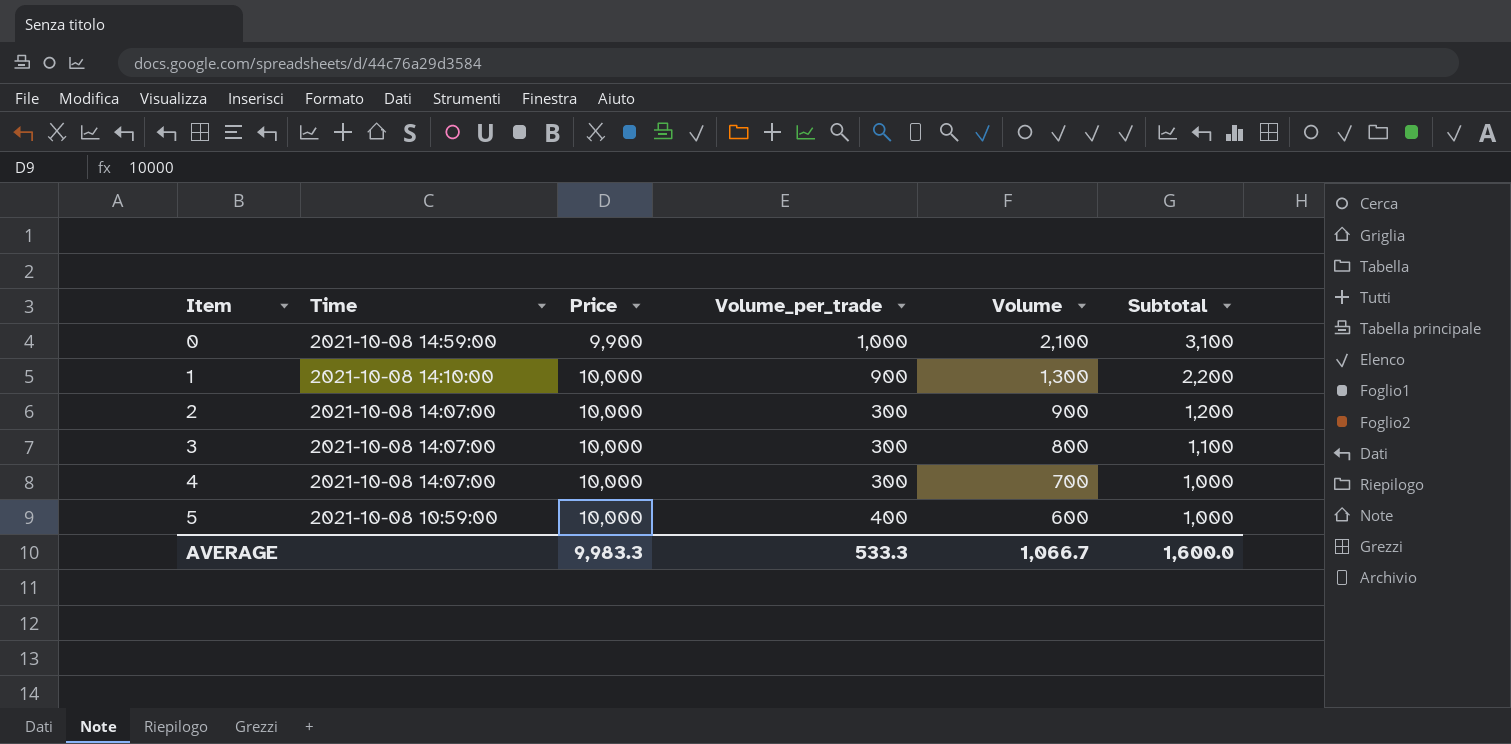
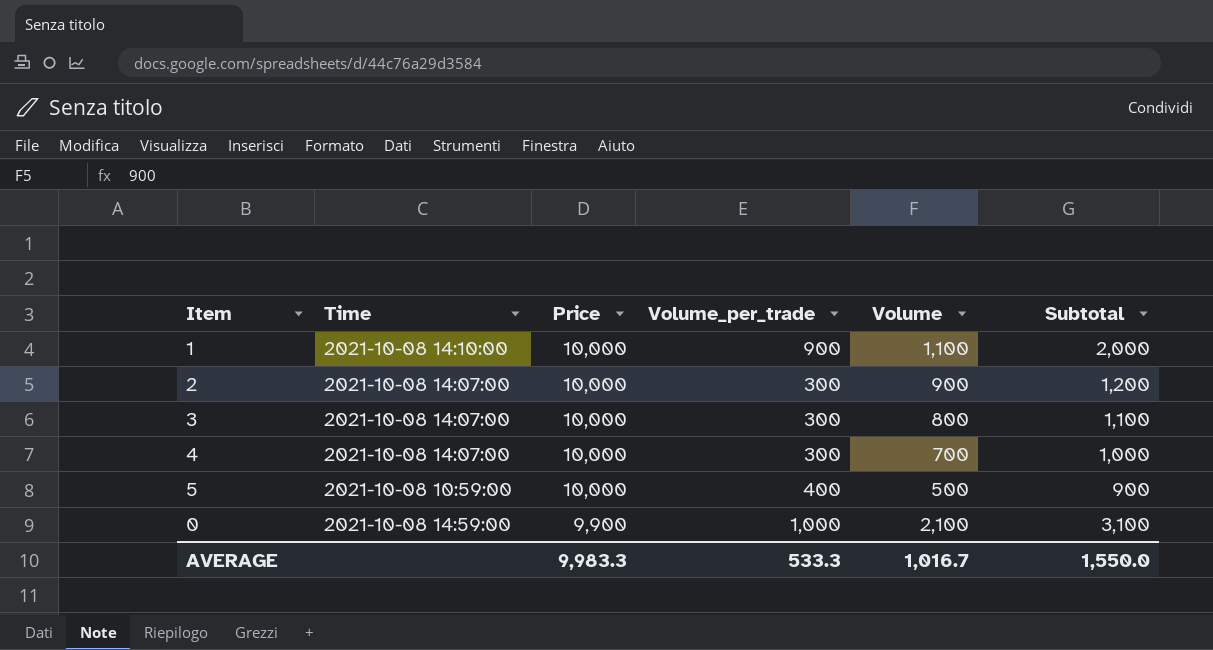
row order: Item ascending -> Price descending
1 | Volume: 1,300 -> 1,100
1 | Subtotal: 2,200 -> 2,000
5 | Volume: 600 -> 500
5 | Subtotal: 1,000 -> 900
AVERAGE | Volume: 1,066.7 -> 1,016.7
AVERAGE | Subtotal: 1,600.0 -> 1,550.0

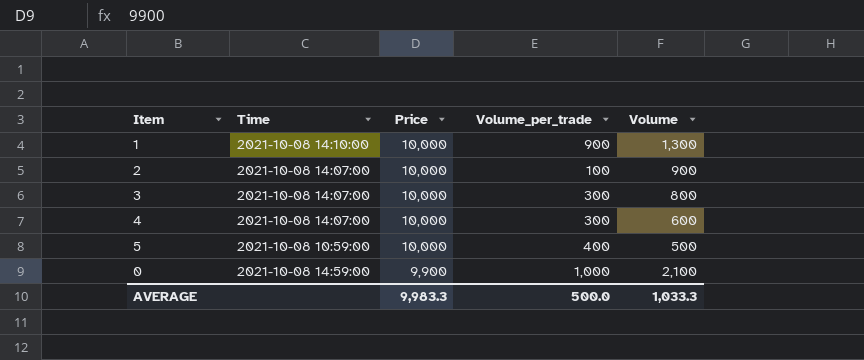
column Subtotal | formula: [Volume_per_trade] + [Volume] -> none
1 | Volume: 1,100 -> 1,300
2 | Volume_per_trade: 300 -> 100
4 | Volume: 700 -> 600
AVERAGE | Volume_per_trade: 533.3 -> 500.0
AVERAGE | Volume: 1,016.7 -> 1,033.3

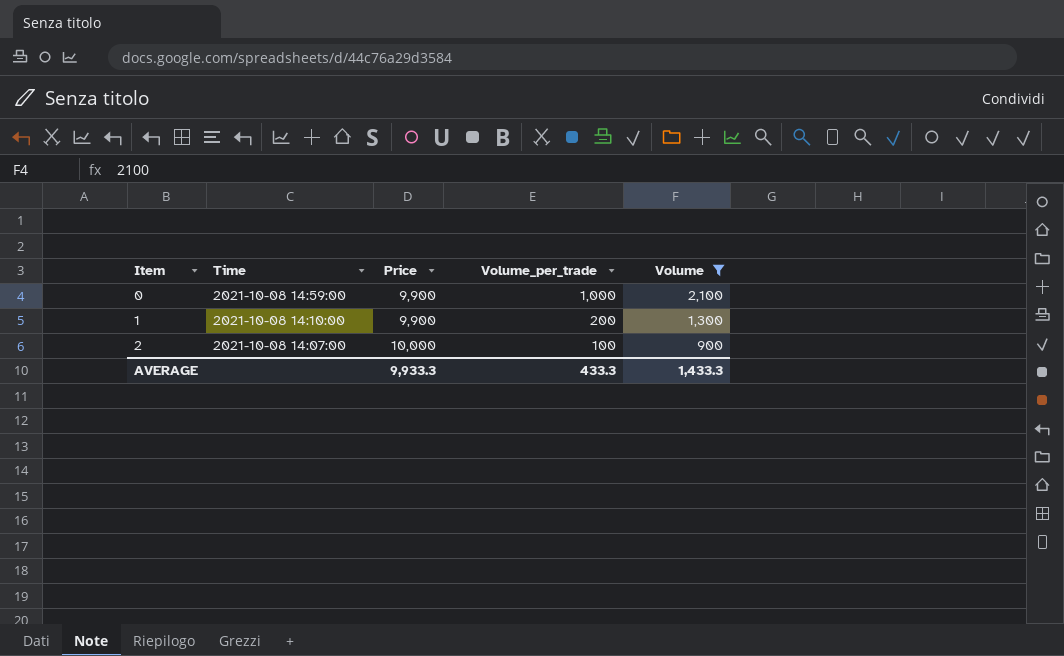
filter: none -> Volume >= 900
row order: Price descending -> Item ascending
1 | Price: 10,000 -> 9,900
1 | Volume_per_trade: 900 -> 200
AVERAGE | Price: 9,983.3 -> 9,933.3
AVERAGE | Volume_per_trade: 500.0 -> 433.3
AVERAGE | Volume: 1,033.3 -> 1,433.3

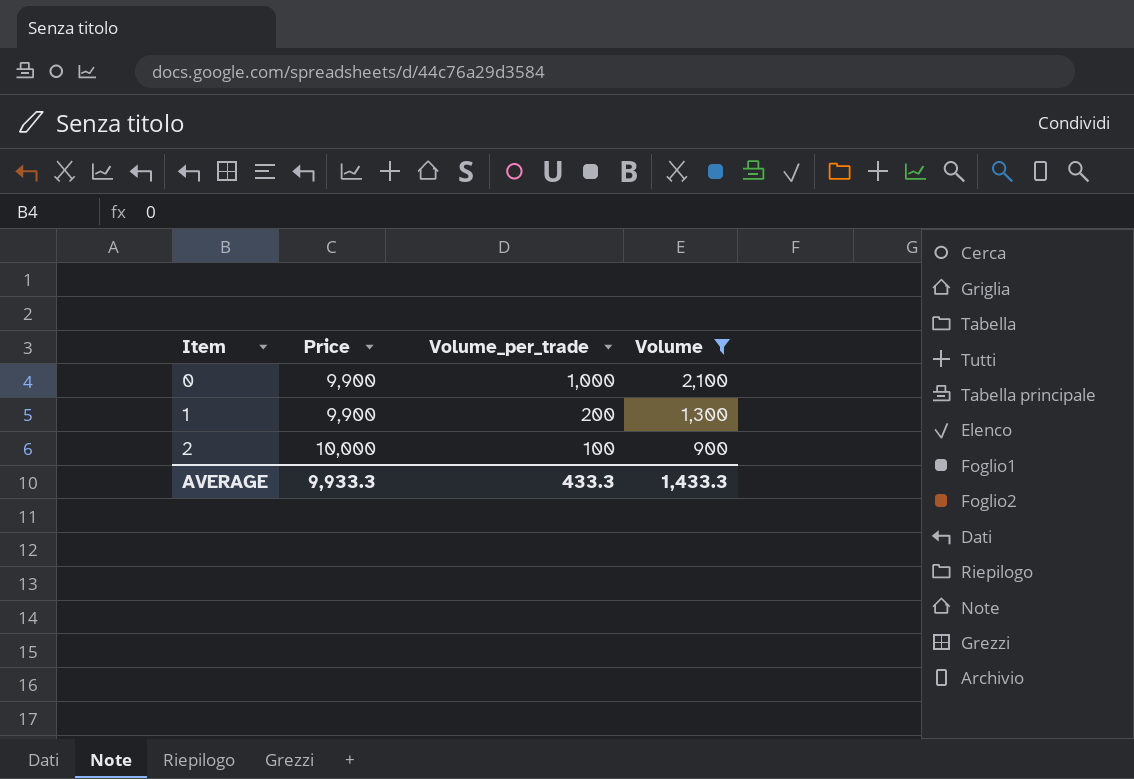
column Time | position: 2 -> none

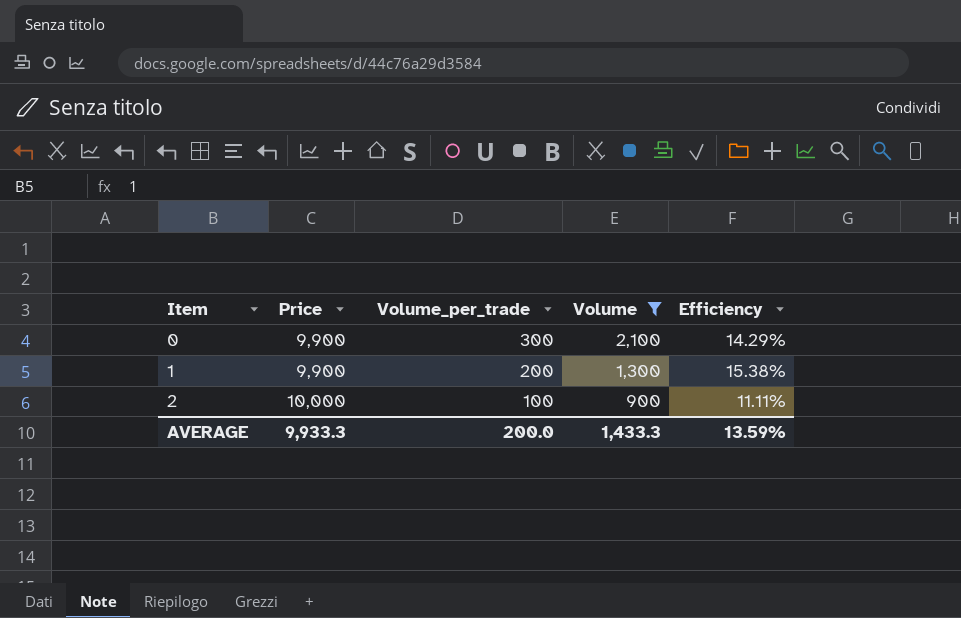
column Efficiency | formula: none -> [Volume_per_trade] / [Volume]
0 | Volume_per_trade: 1,000 -> 300
AVERAGE | Volume_per_trade: 433.3 -> 200.0

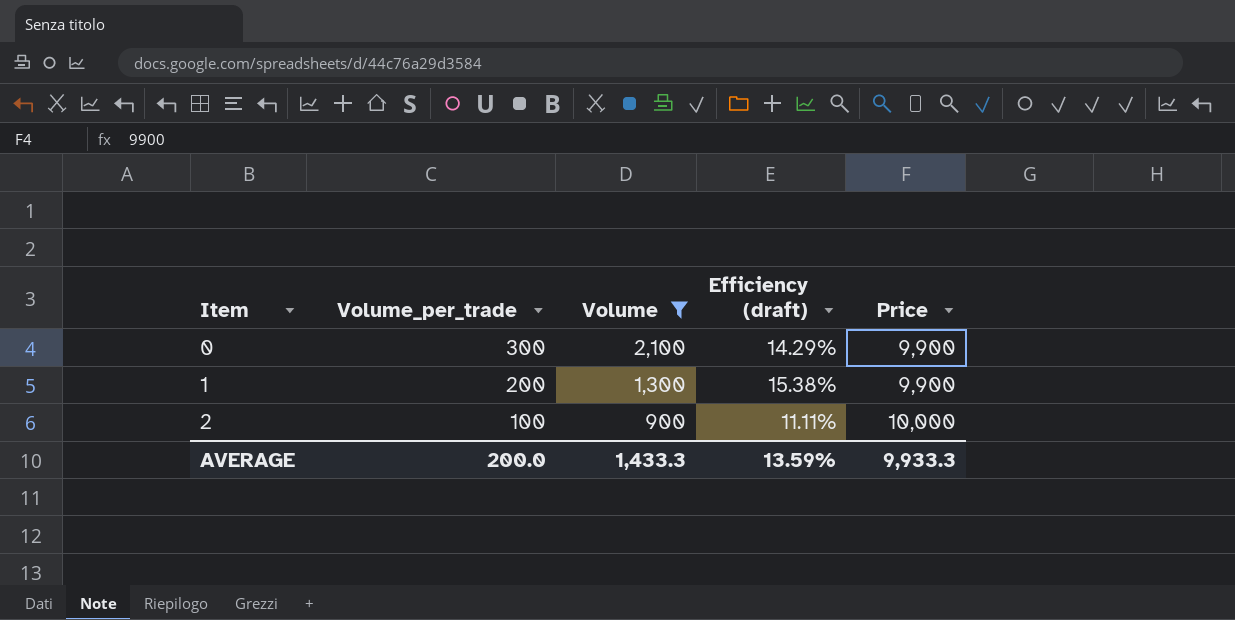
column name: Efficiency -> Efficiency (draft)
column Price | position: 2 -> 5

